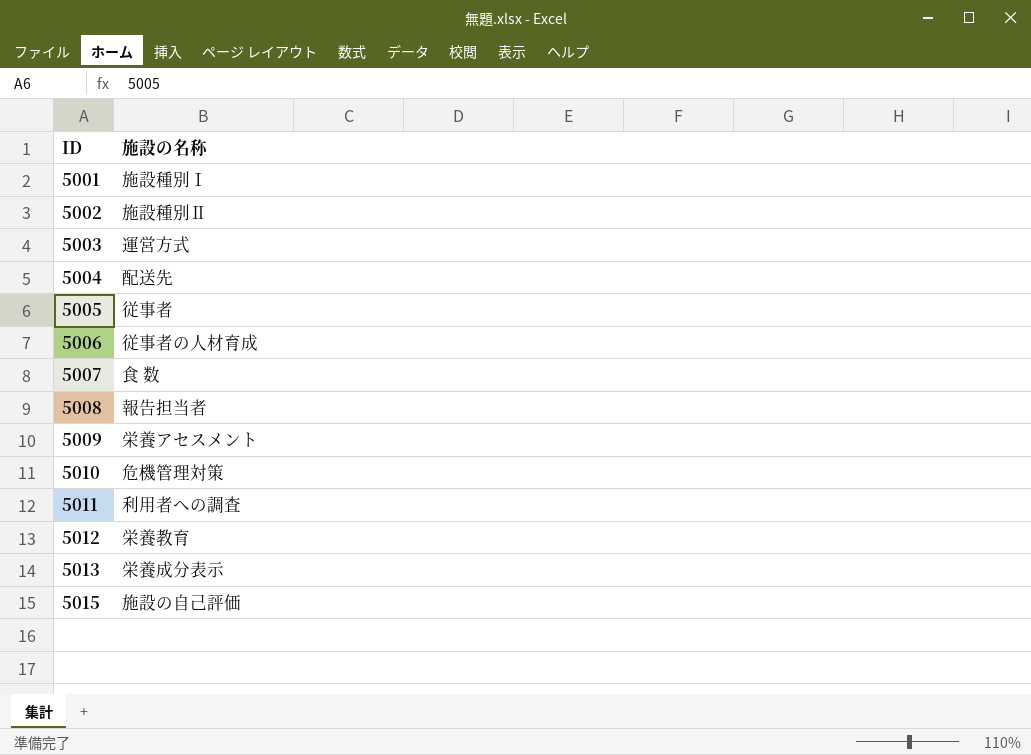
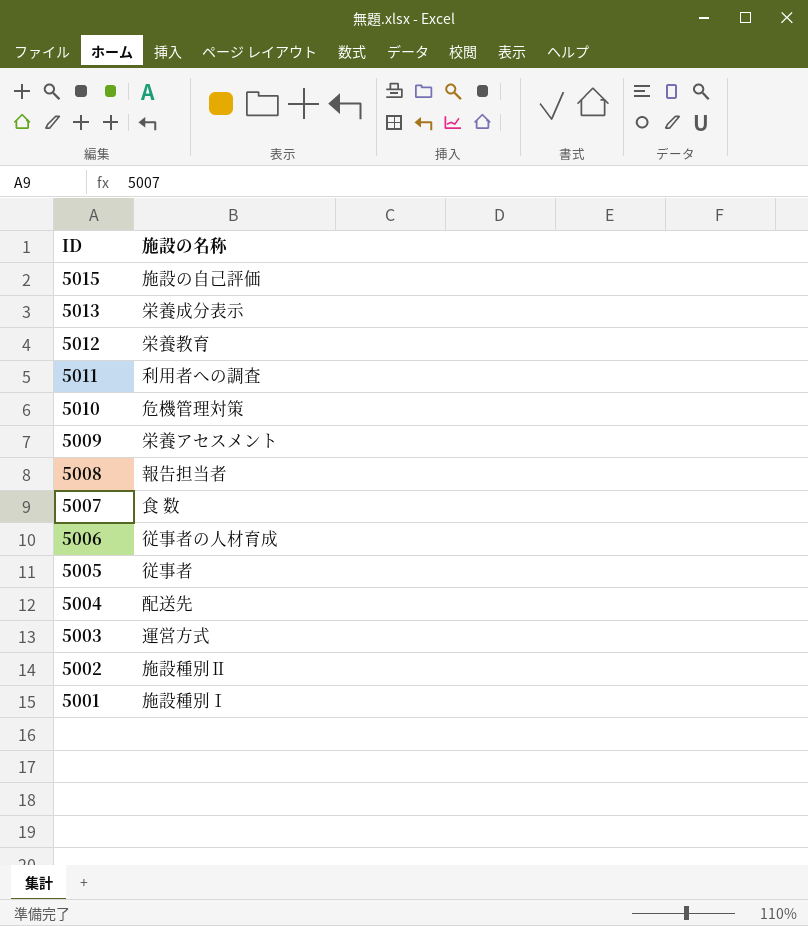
row order: ID ascending -> ID descending

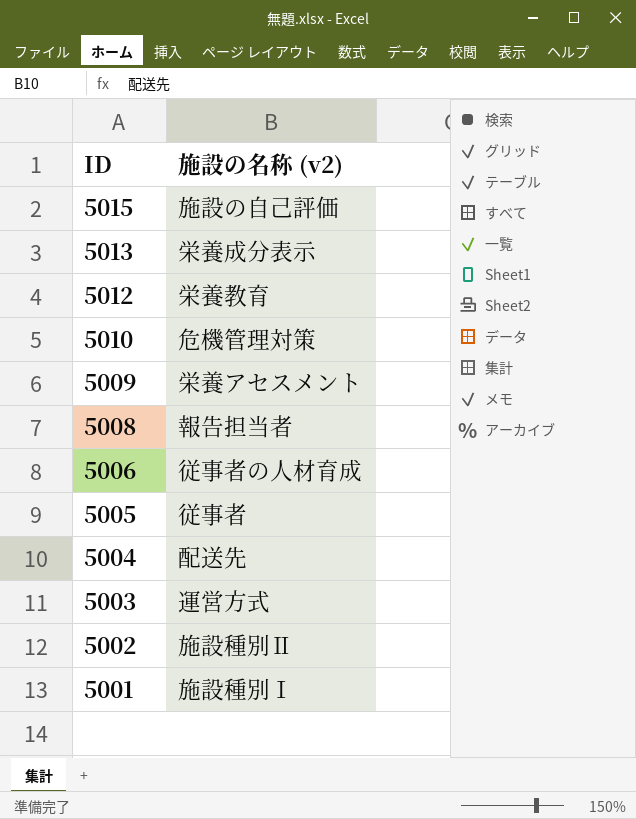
column name: 施設の名称 -> 施設の名称 (v2)
row 5011: 利用者への調査 -> none
row 5007: 食 数 -> none

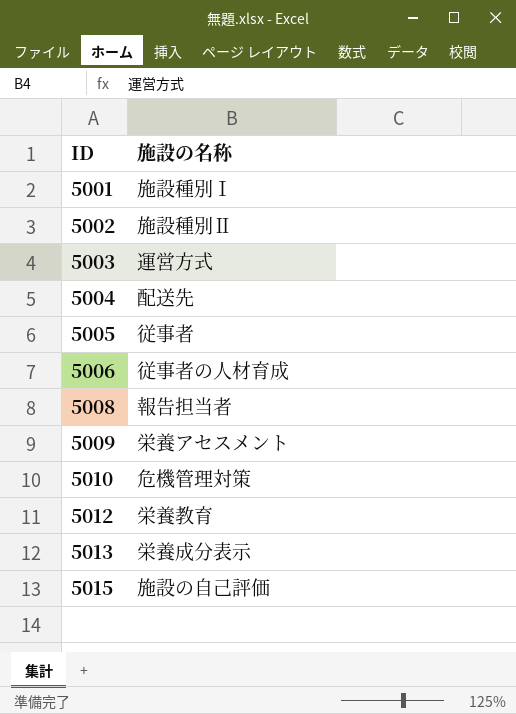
row order: ID descending -> ID ascending
column name: 施設の名称 (v2) -> 施設の名称

